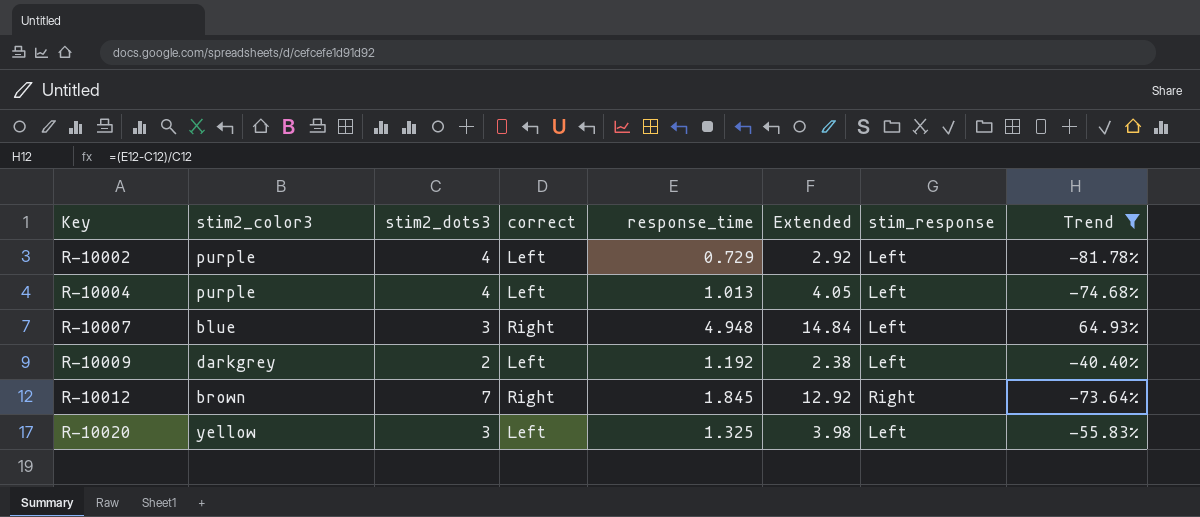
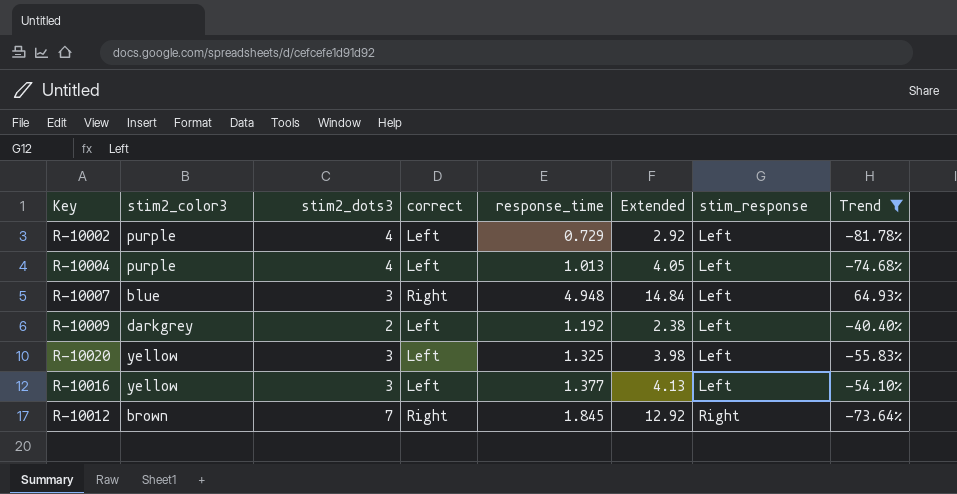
row order: Key ascending -> stim_response ascending
row R-10016: none -> yellow | 3 | Left | 1.377 | 4.13 | Left | -54.10%

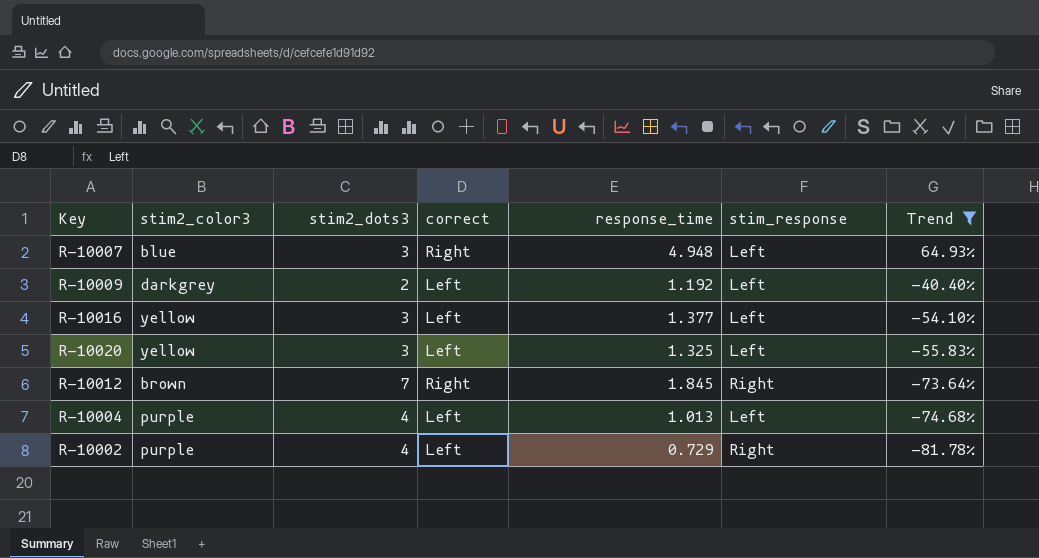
row order: stim_response ascending -> Trend descending
column Extended | formula: [stim2_dots3] * [response_time] -> none
R-10002 | stim_response: Left -> Right

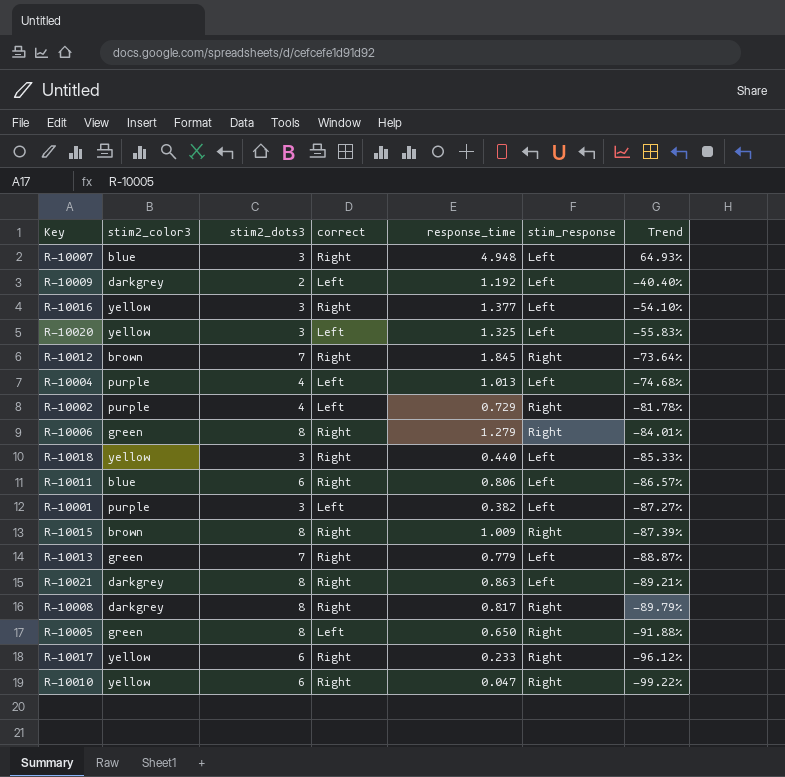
filter: Trend >= -81.78% -> none
R-10016 | correct: Left -> Right

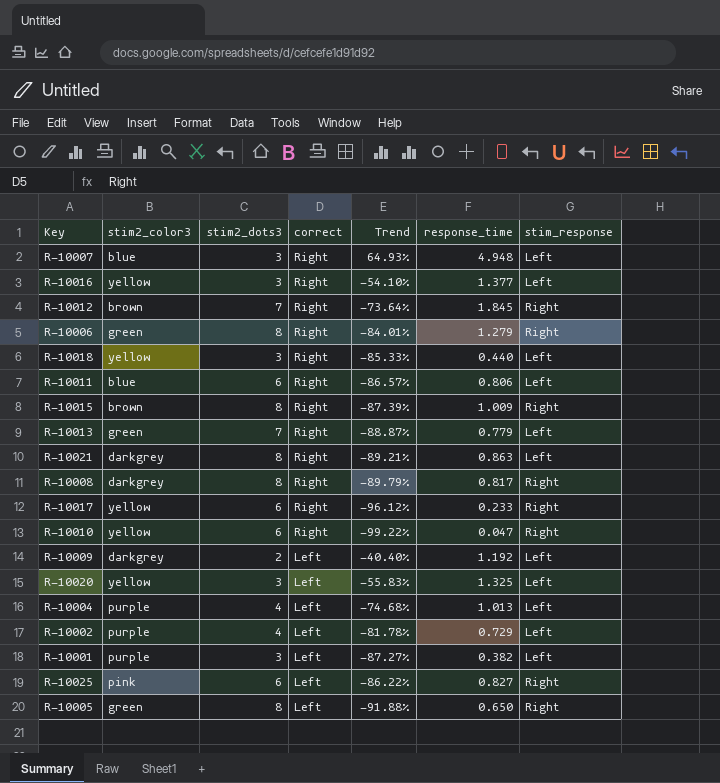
row order: Trend descending -> correct descending
column Trend | position: 7 -> 5
R-10002 | stim_response: Right -> Left
row R-10025: none -> pink | 6 | Left | -86.22% | 0.827 | Right

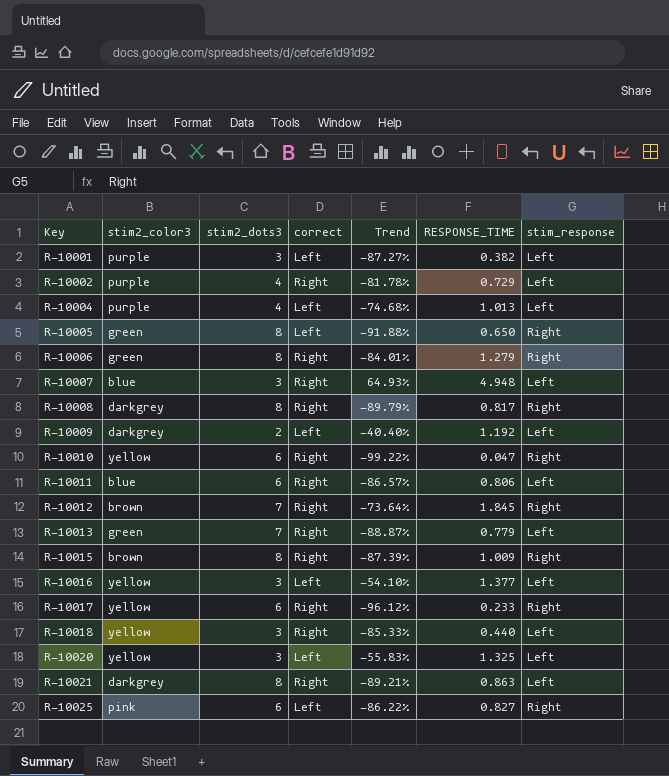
row order: correct descending -> Key ascending
column name: response_time -> RESPONSE_TIME
R-10002 | correct: Left -> Right
R-10016 | correct: Right -> Left

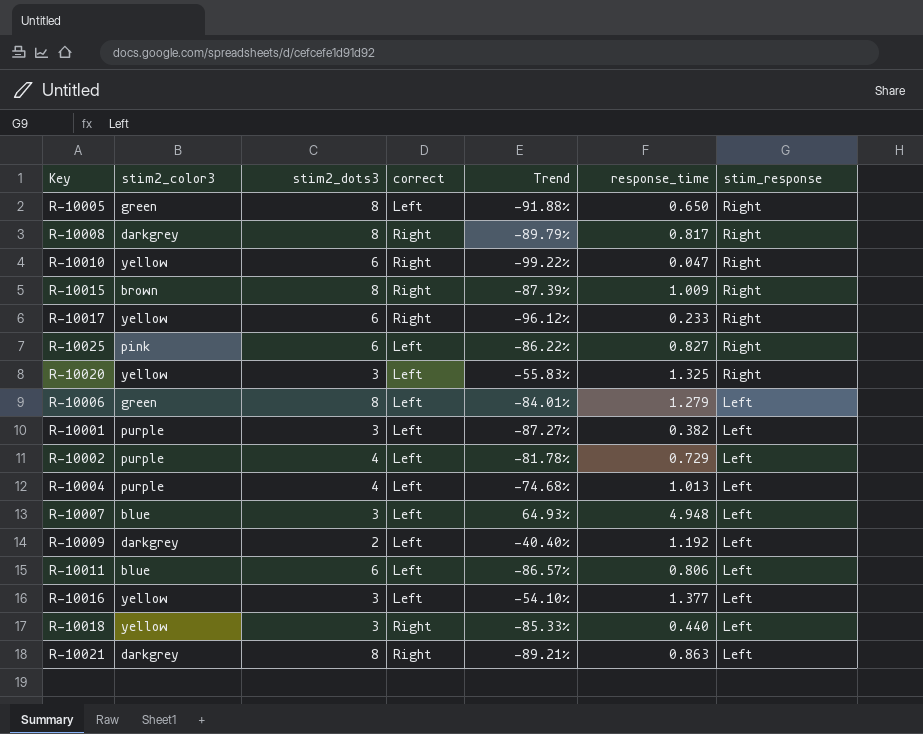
row order: Key ascending -> stim_response descending
column name: RESPONSE_TIME -> response_time
row R-10012: brown | 7 | Right | -73.64% | 1.845 | Right -> none
row R-10013: green | 7 | Right | -88.87% | 0.779 | Left -> none
R-10020 | stim_response: Left -> Right
R-10006 | correct: Right -> Left
R-10006 | stim_response: Right -> Left
R-10002 | correct: Right -> Left
R-10007 | correct: Right -> Left
R-10011 | correct: Right -> Left

